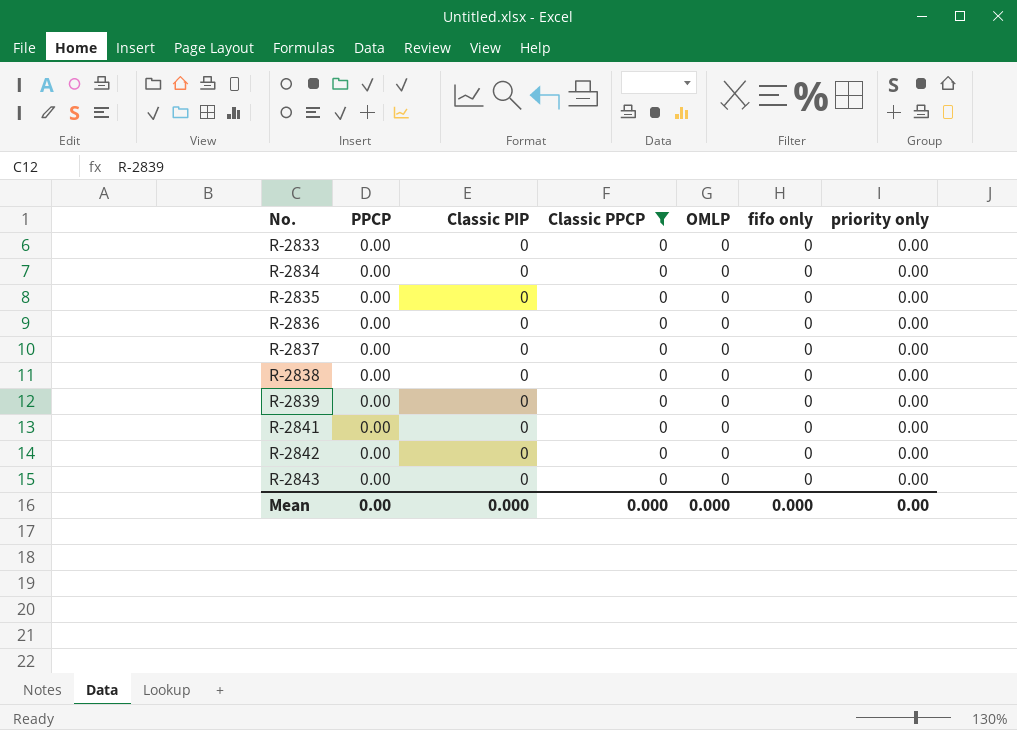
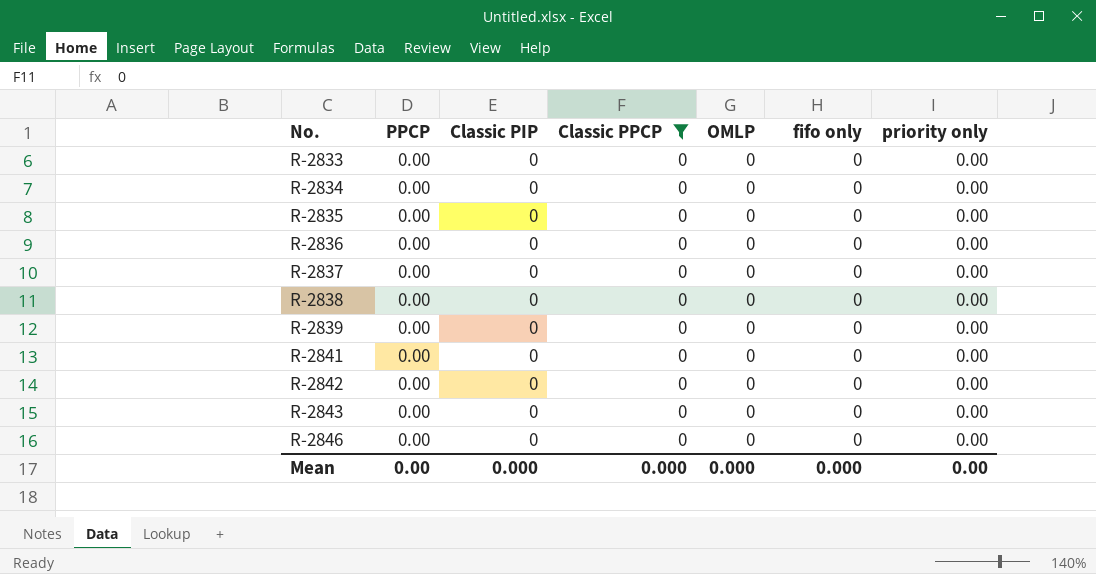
row R-2846: none -> 0.00 | 0 | 0 | 0 | 0 | 0.00

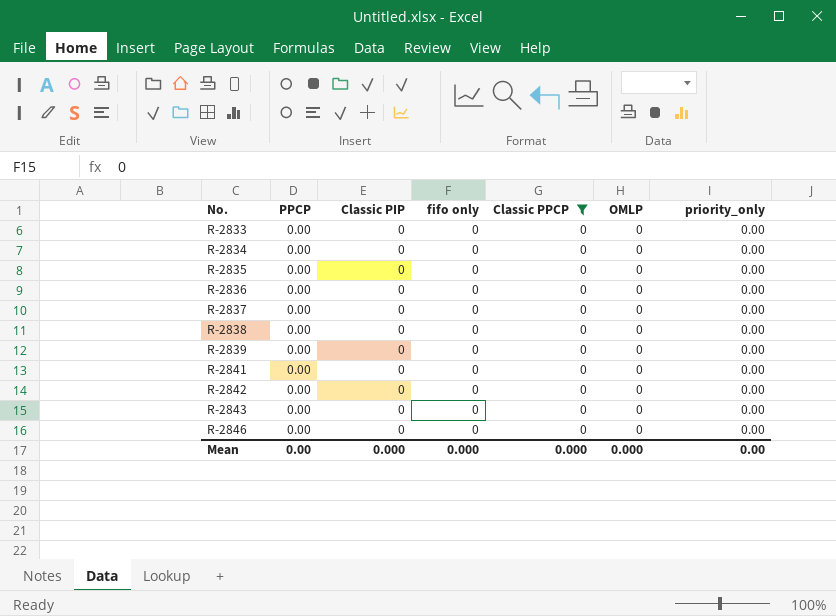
column fifo only | position: 6 -> 4
column name: priority only -> priority_only

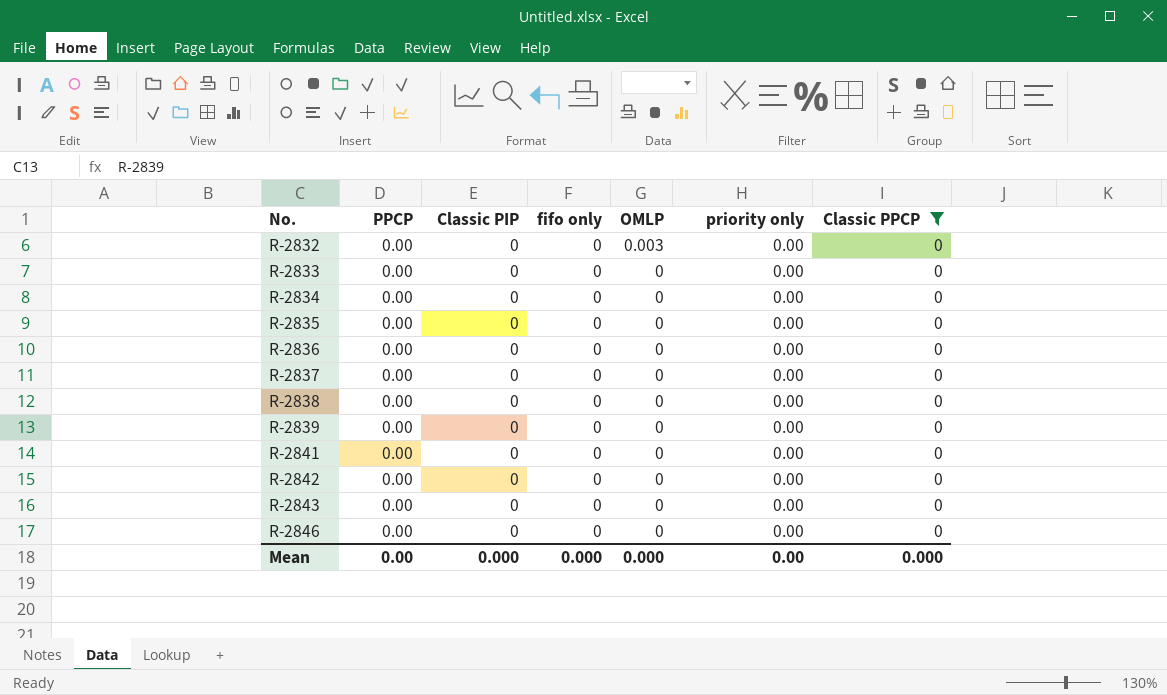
column name: priority_only -> priority only
column Classic PPCP | position: 5 -> 7
row R-2832: none -> 0.00 | 0 | 0 | 0.003 | 0.00 | 0

